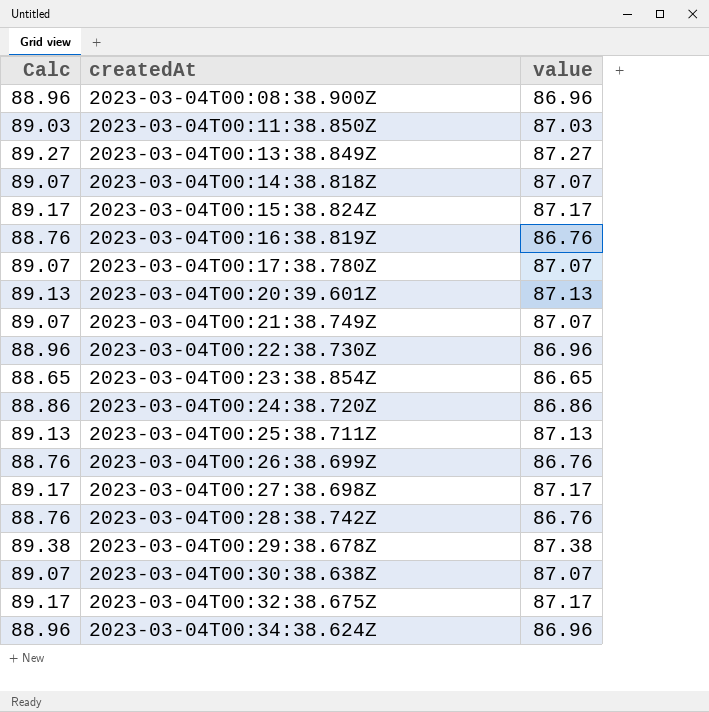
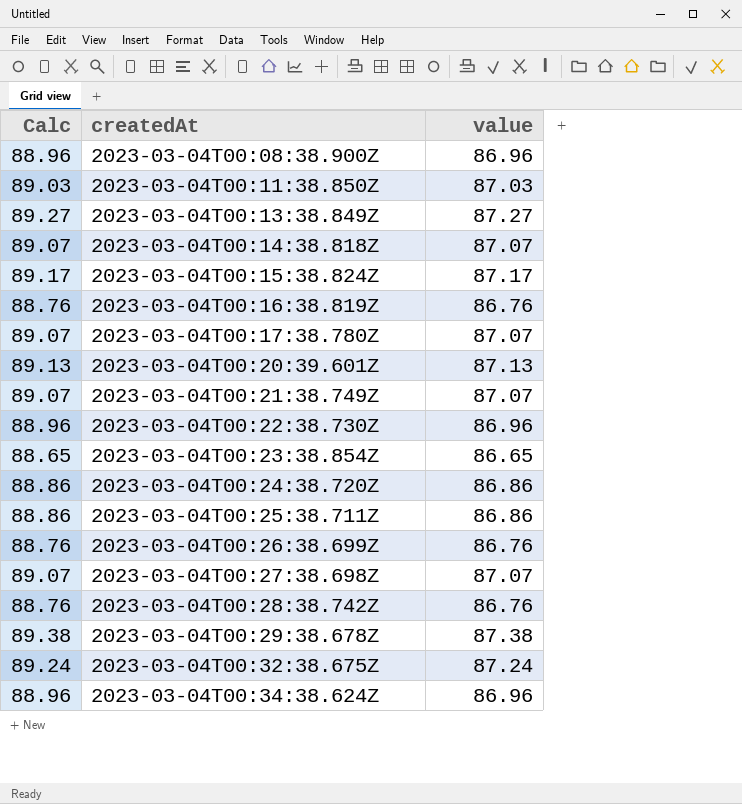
row 2023-03-04T00:30:38.638Z: 89.07 | 87.07 -> none
2023-03-04T00:25:38.711Z | Calc: 89.13 -> 88.86
2023-03-04T00:25:38.711Z | value: 87.13 -> 86.86
2023-03-04T00:27:38.698Z | Calc: 89.17 -> 89.07
2023-03-04T00:27:38.698Z | value: 87.17 -> 87.07
2023-03-04T00:32:38.675Z | Calc: 89.17 -> 89.24
2023-03-04T00:32:38.675Z | value: 87.17 -> 87.24

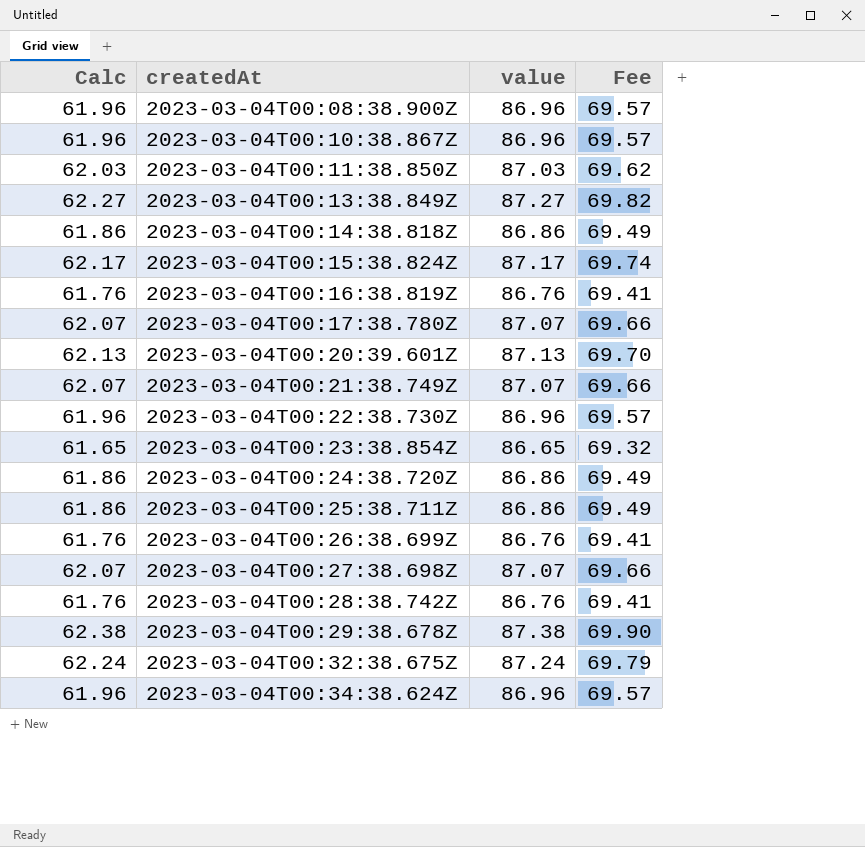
column Calc | formula: [value] + 2 -> [value] - 25
column Fee | formula: none -> [value] * 0.8
row 2023-03-04T00:10:38.867Z: none -> 61.96 | 86.96 | 69.57
2023-03-04T00:14:38.818Z | value: 87.07 -> 86.86

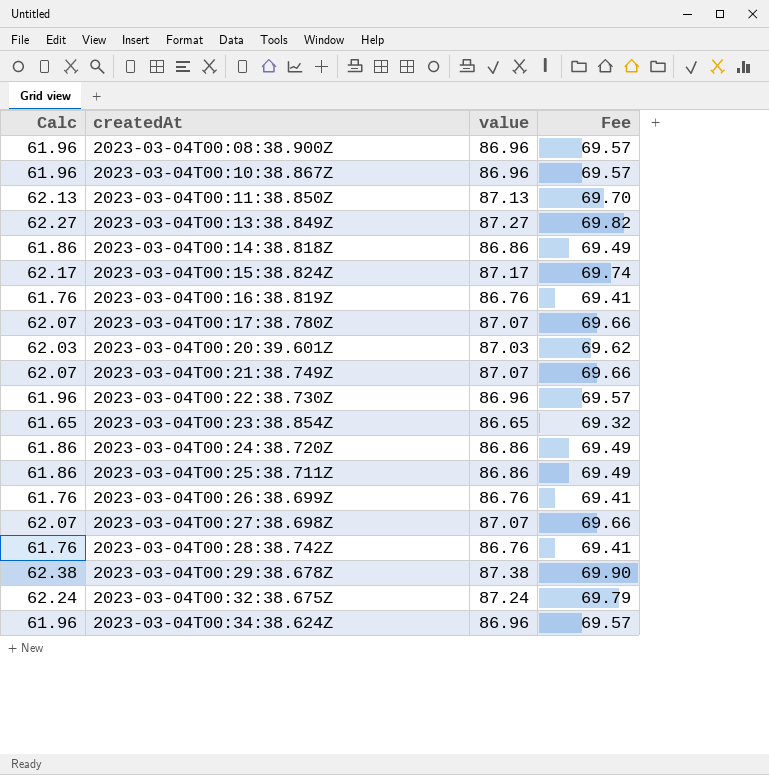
2023-03-04T00:11:38.850Z | Calc: 62.03 -> 62.13
2023-03-04T00:11:38.850Z | value: 87.03 -> 87.13
2023-03-04T00:11:38.850Z | Fee: 69.62 -> 69.70
2023-03-04T00:20:39.601Z | Calc: 62.13 -> 62.03
2023-03-04T00:20:39.601Z | value: 87.13 -> 87.03
2023-03-04T00:20:39.601Z | Fee: 69.70 -> 69.62

